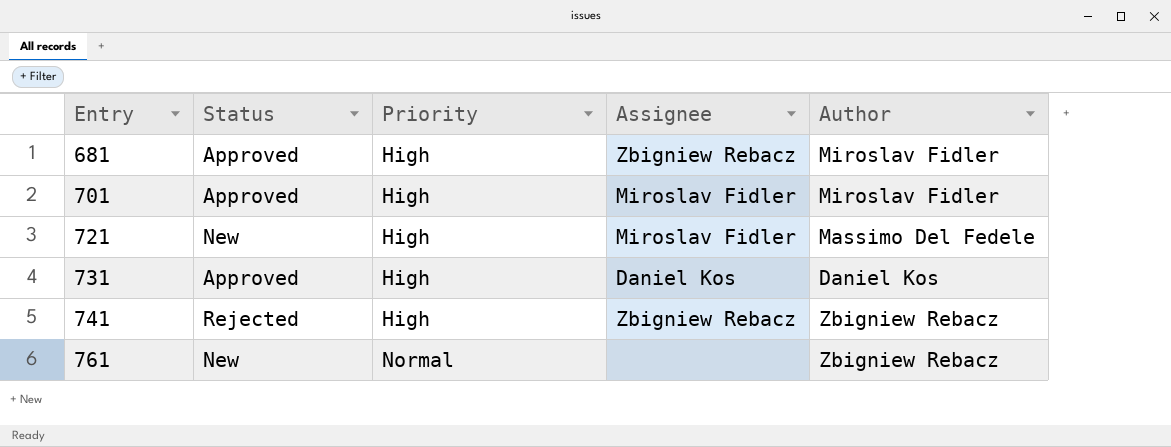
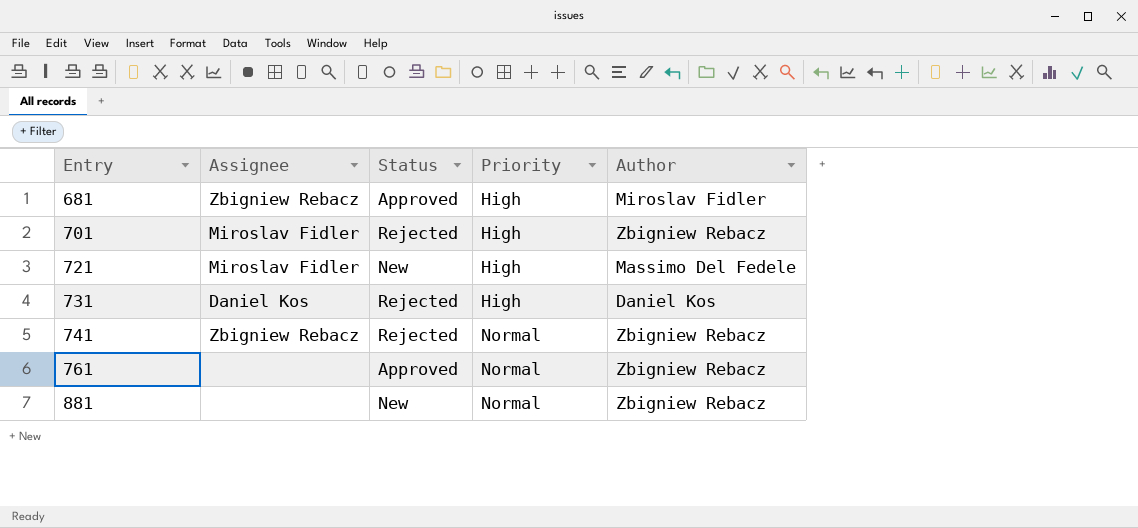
column Assignee | position: 4 -> 2
701 | Status: Approved -> Rejected
701 | Author: Miroslav Fidler -> Zbigniew Rebacz
731 | Status: Approved -> Rejected
741 | Priority: High -> Normal
761 | Status: New -> Approved
row 881: none -> none | New | Normal | Zbigniew Rebacz

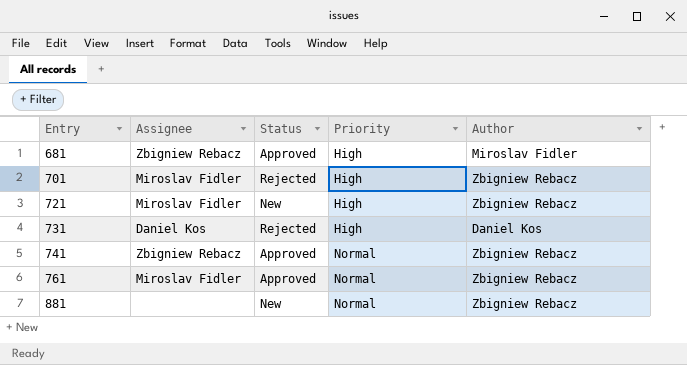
721 | Author: Massimo Del Fedele -> Zbigniew Rebacz
741 | Status: Rejected -> Approved
761 | Assignee: none -> Miroslav Fidler

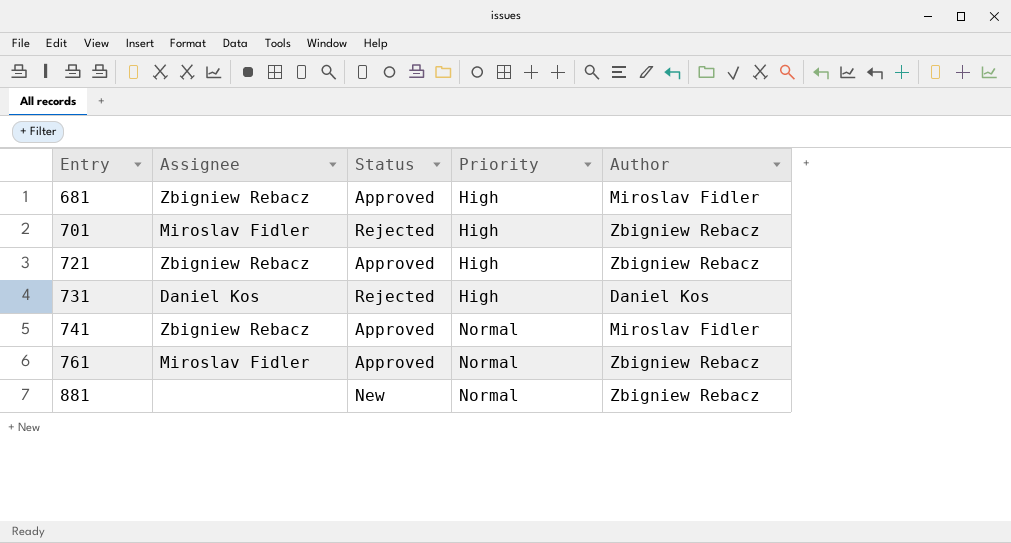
721 | Assignee: Miroslav Fidler -> Zbigniew Rebacz
721 | Status: New -> Approved
741 | Author: Zbigniew Rebacz -> Miroslav Fidler

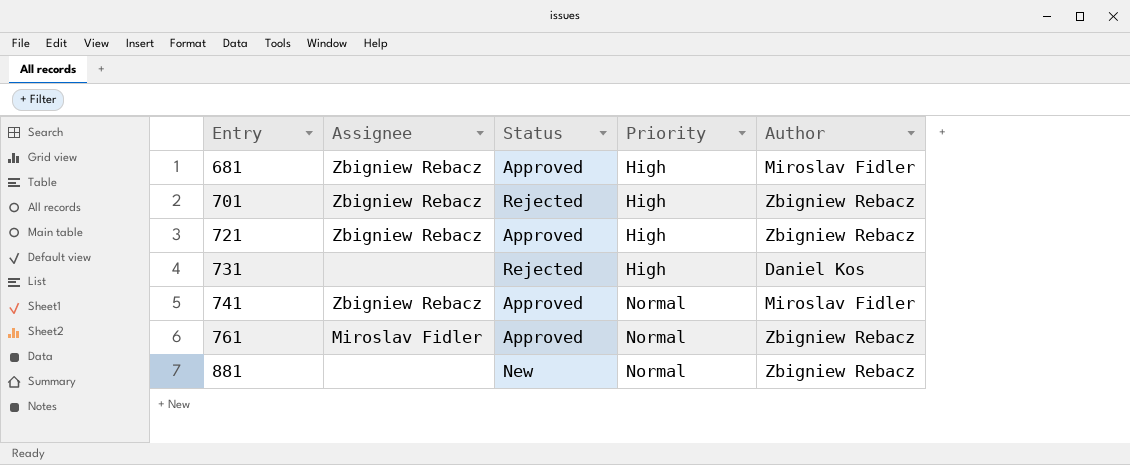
701 | Assignee: Miroslav Fidler -> Zbigniew Rebacz
731 | Assignee: Daniel Kos -> none

